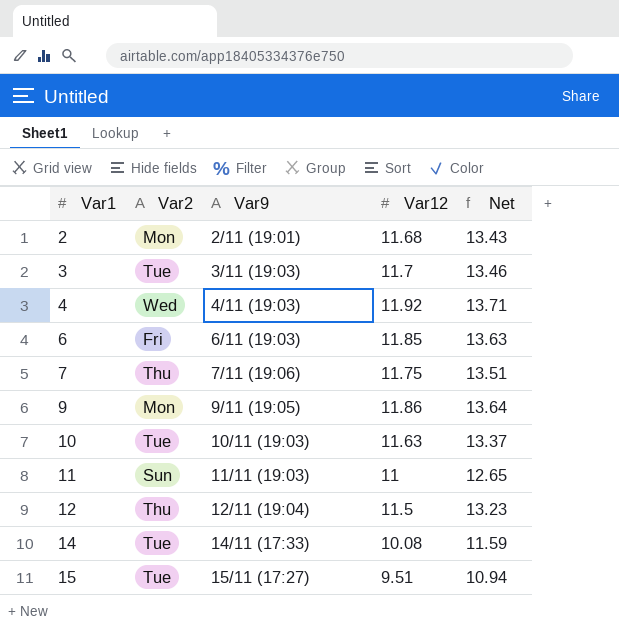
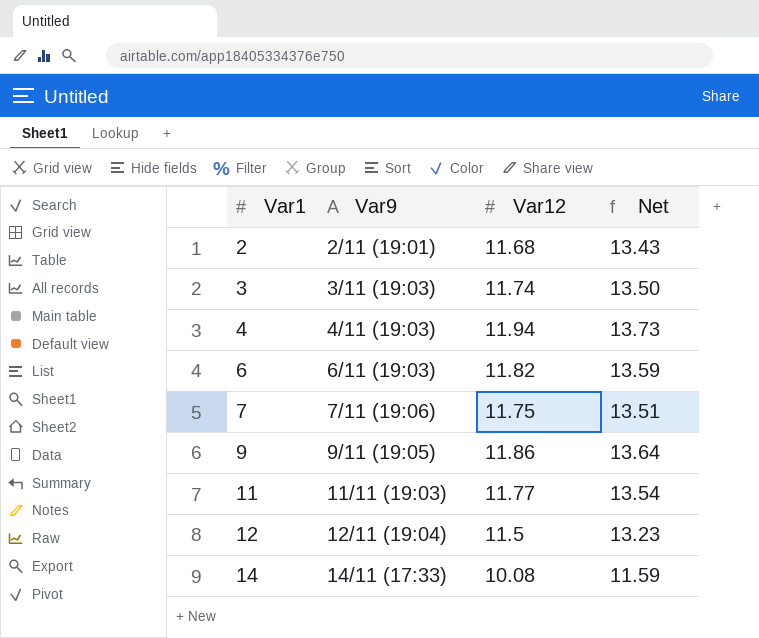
column Var2 | position: 2 -> none
row 10: Tue | 10/11 (19:03) | 11.63 | 13.37 -> none
row 15: Tue | 15/11 (17:27) | 9.51 | 10.94 -> none
3 | Var12: 11.7 -> 11.74
3 | Net: 13.46 -> 13.50
4 | Var12: 11.92 -> 11.94
4 | Net: 13.71 -> 13.73
6 | Var12: 11.85 -> 11.82
6 | Net: 13.63 -> 13.59
11 | Var12: 11 -> 11.77
11 | Net: 12.65 -> 13.54

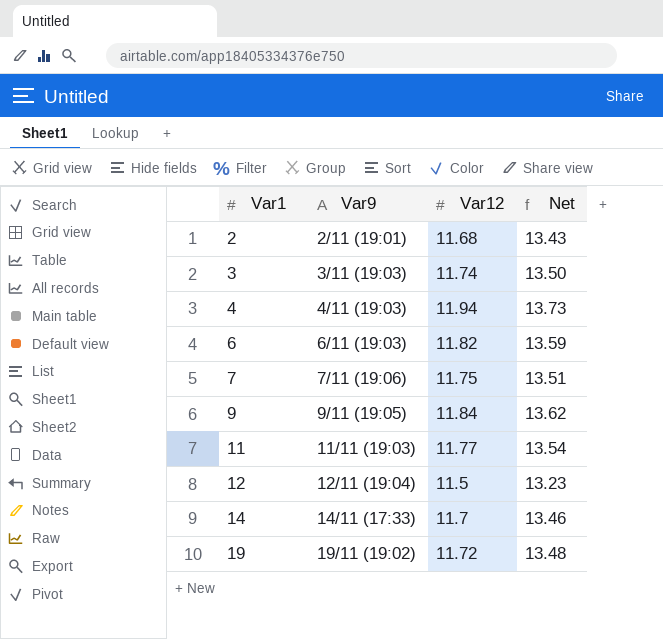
9 | Var12: 11.86 -> 11.84
9 | Net: 13.64 -> 13.62
14 | Var12: 10.08 -> 11.7
14 | Net: 11.59 -> 13.46
row 19: none -> 19/11 (19:02) | 11.72 | 13.48

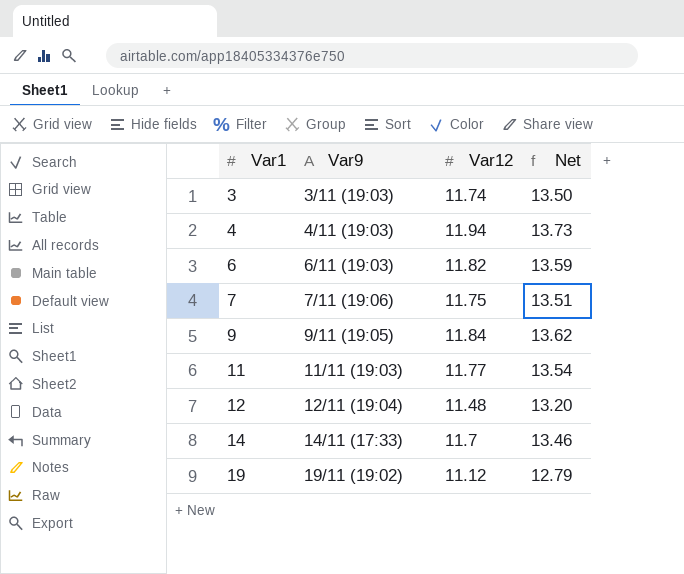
row 2: 2/11 (19:01) | 11.68 | 13.43 -> none
12 | Var12: 11.5 -> 11.48
12 | Net: 13.23 -> 13.20
19 | Var12: 11.72 -> 11.12
19 | Net: 13.48 -> 12.79

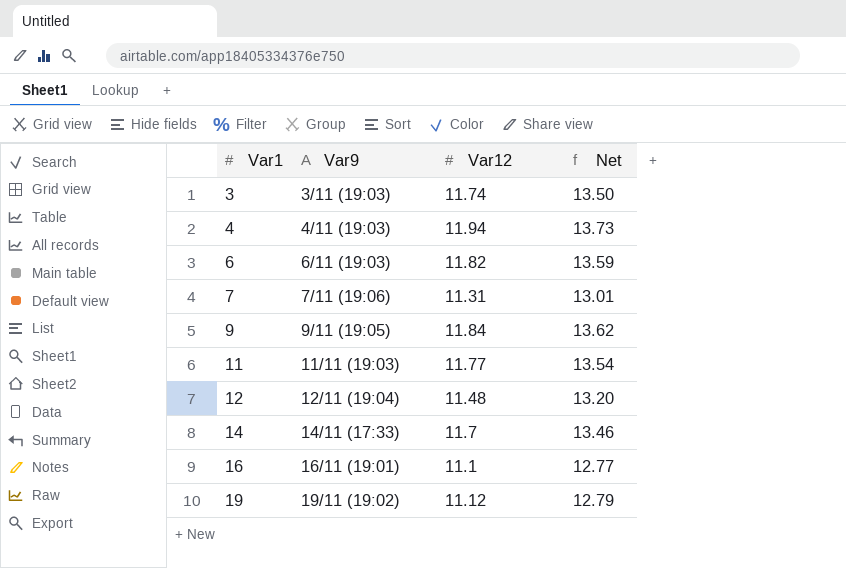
7 | Var12: 11.75 -> 11.31
7 | Net: 13.51 -> 13.01
row 16: none -> 16/11 (19:01) | 11.1 | 12.77

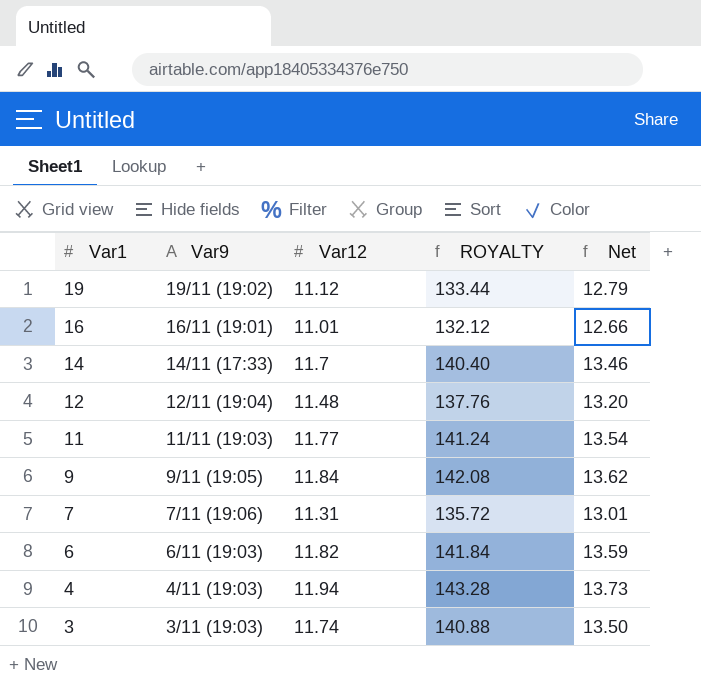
row order: Var1 ascending -> Var1 descending
column ROYALTY | formula: none -> [Var12] * 12
16 | Var12: 11.1 -> 11.01
16 | Net: 12.77 -> 12.66

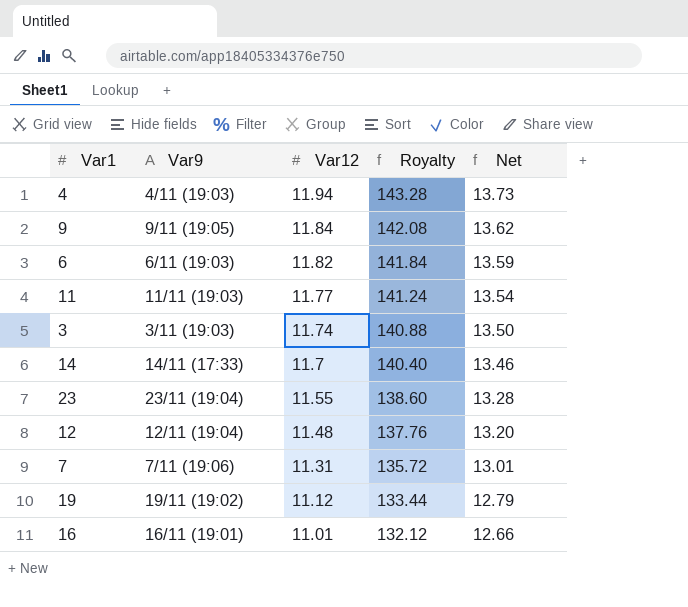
row order: Var1 descending -> Var12 descending
column name: ROYALTY -> Royalty
row 23: none -> 23/11 (19:04) | 11.55 | 138.60 | 13.28

